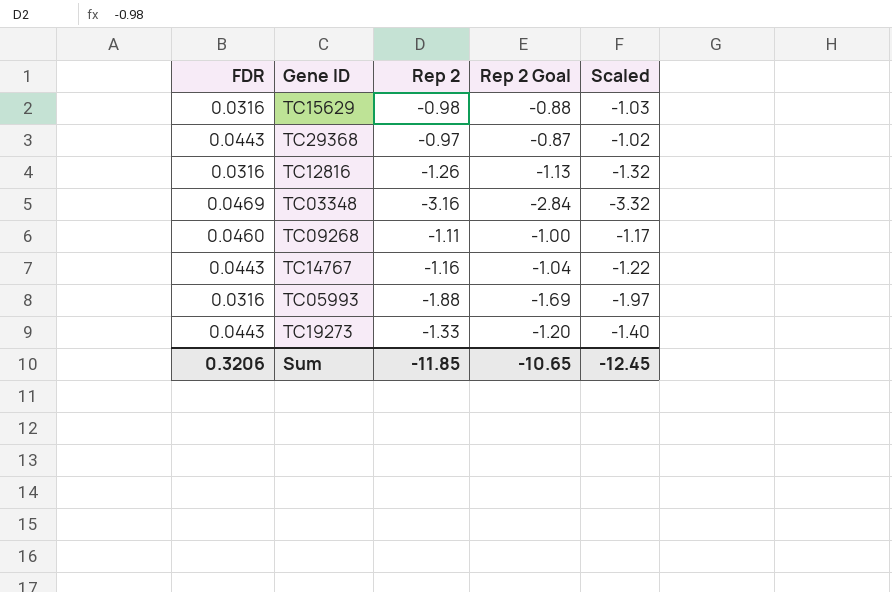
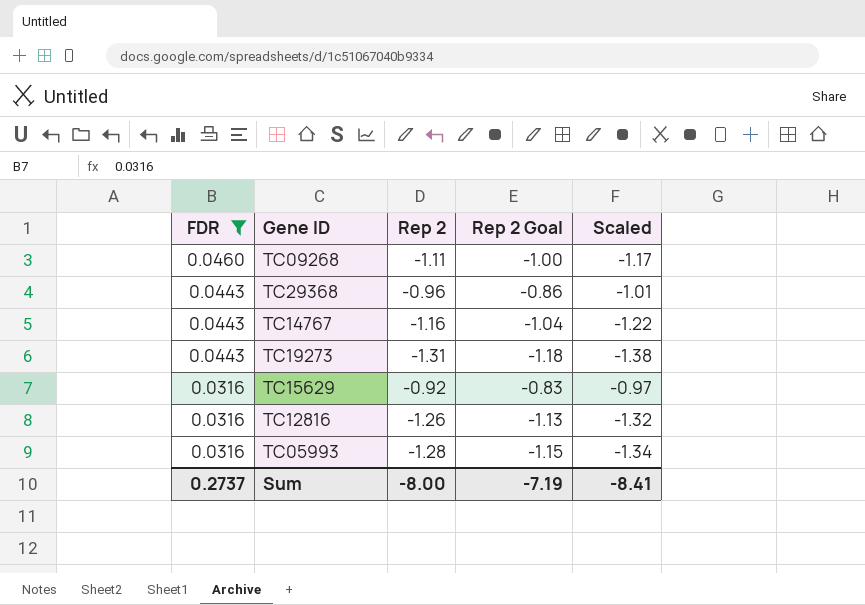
filter: none -> FDR != 0.0469
row order: none -> FDR descending
TC29368 | Rep 2: -0.97 -> -0.96
TC29368 | Rep 2 Goal: -0.87 -> -0.86
TC29368 | Scaled: -1.02 -> -1.01
TC19273 | Rep 2: -1.33 -> -1.31
TC19273 | Rep 2 Goal: -1.20 -> -1.18
TC19273 | Scaled: -1.40 -> -1.38
TC15629 | Rep 2: -0.98 -> -0.92
TC15629 | Rep 2 Goal: -0.88 -> -0.83
TC15629 | Scaled: -1.03 -> -0.97
TC05993 | Rep 2: -1.88 -> -1.28
TC05993 | Rep 2 Goal: -1.69 -> -1.15
TC05993 | Scaled: -1.97 -> -1.34
Sum | FDR: 0.3206 -> 0.2737
Sum | Rep 2: -11.85 -> -8.00
Sum | Rep 2 Goal: -10.65 -> -7.19
Sum | Scaled: -12.45 -> -8.41

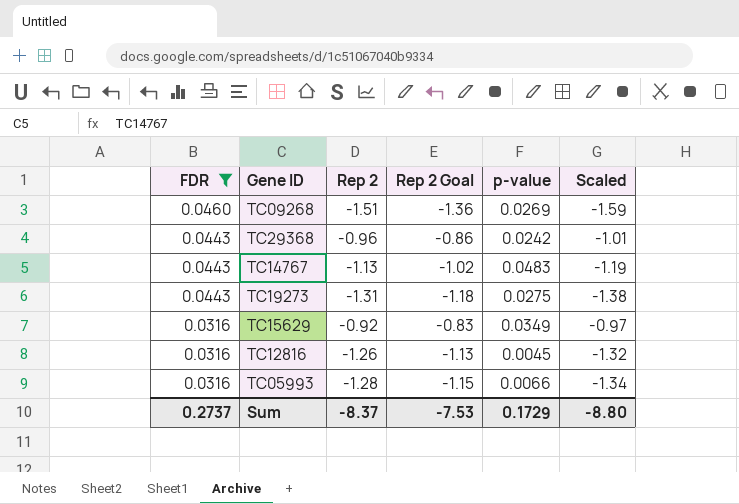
column p-value | position: none -> 5
TC09268 | Rep 2: -1.11 -> -1.51
TC09268 | Rep 2 Goal: -1.00 -> -1.36
TC09268 | Scaled: -1.17 -> -1.59
TC14767 | Rep 2: -1.16 -> -1.13
TC14767 | Rep 2 Goal: -1.04 -> -1.02
TC14767 | Scaled: -1.22 -> -1.19
Sum | Rep 2: -8.00 -> -8.37
Sum | Rep 2 Goal: -7.19 -> -7.53
Sum | Scaled: -8.41 -> -8.80

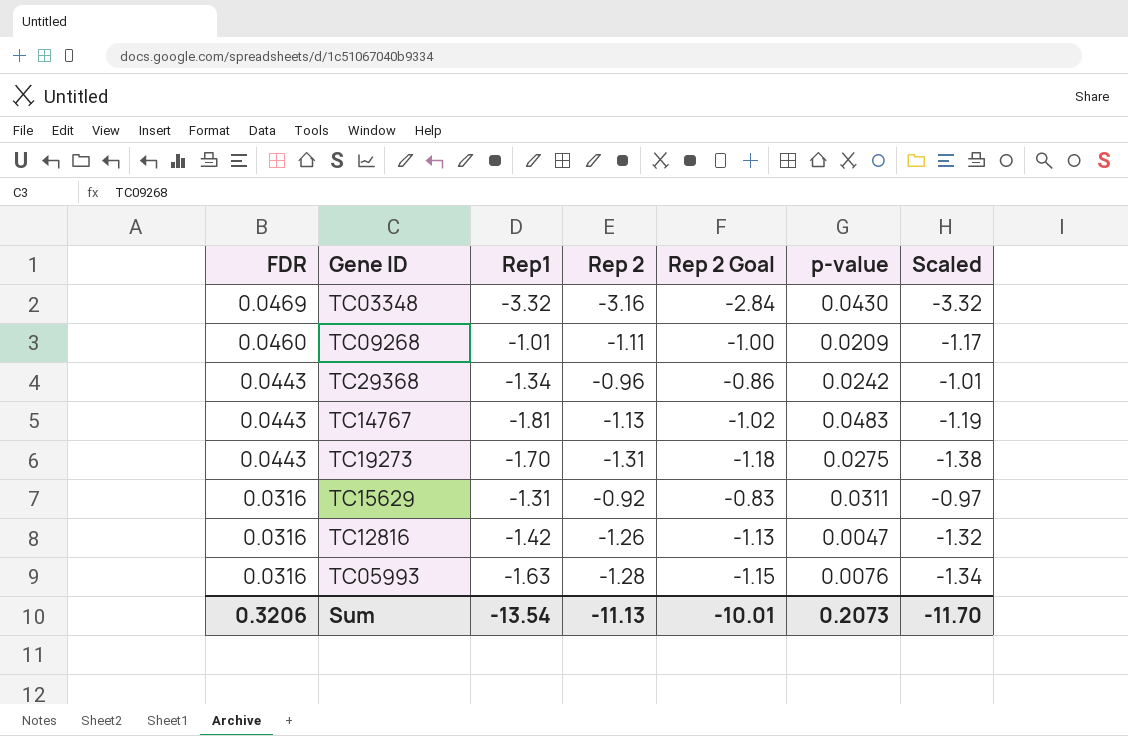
filter: FDR != 0.0469 -> none
column Rep1 | position: none -> 3
TC09268 | Rep 2: -1.51 -> -1.11
TC09268 | Rep 2 Goal: -1.36 -> -1.00
TC09268 | p-value: 0.0269 -> 0.0209
TC09268 | Scaled: -1.59 -> -1.17
TC15629 | p-value: 0.0349 -> 0.0311
TC12816 | p-value: 0.0045 -> 0.0047
TC05993 | p-value: 0.0066 -> 0.0076
Sum | FDR: 0.2737 -> 0.3206
Sum | Rep 2: -8.37 -> -11.13
Sum | Rep 2 Goal: -7.53 -> -10.01
Sum | p-value: 0.1729 -> 0.2073
Sum | Scaled: -8.80 -> -11.70

